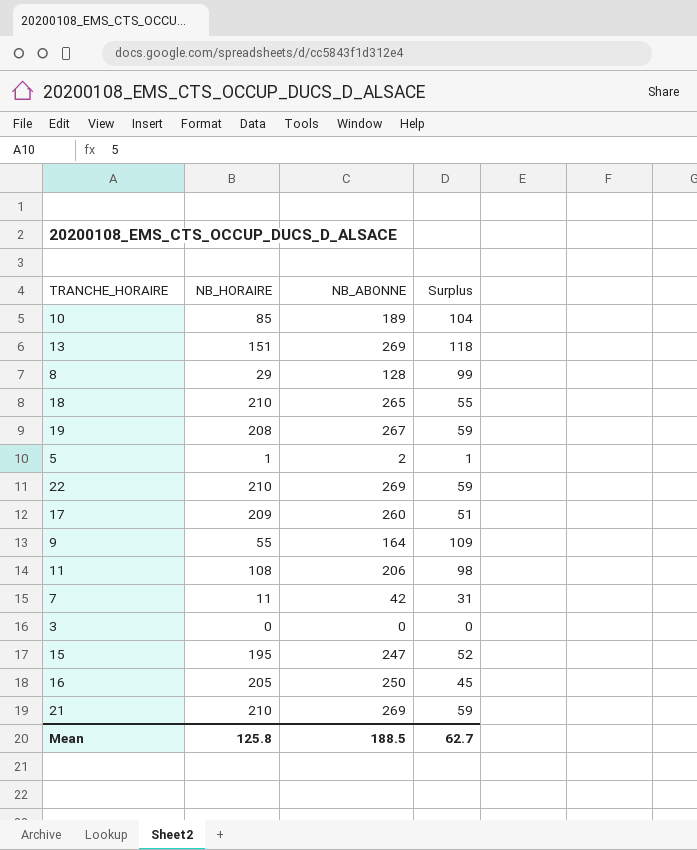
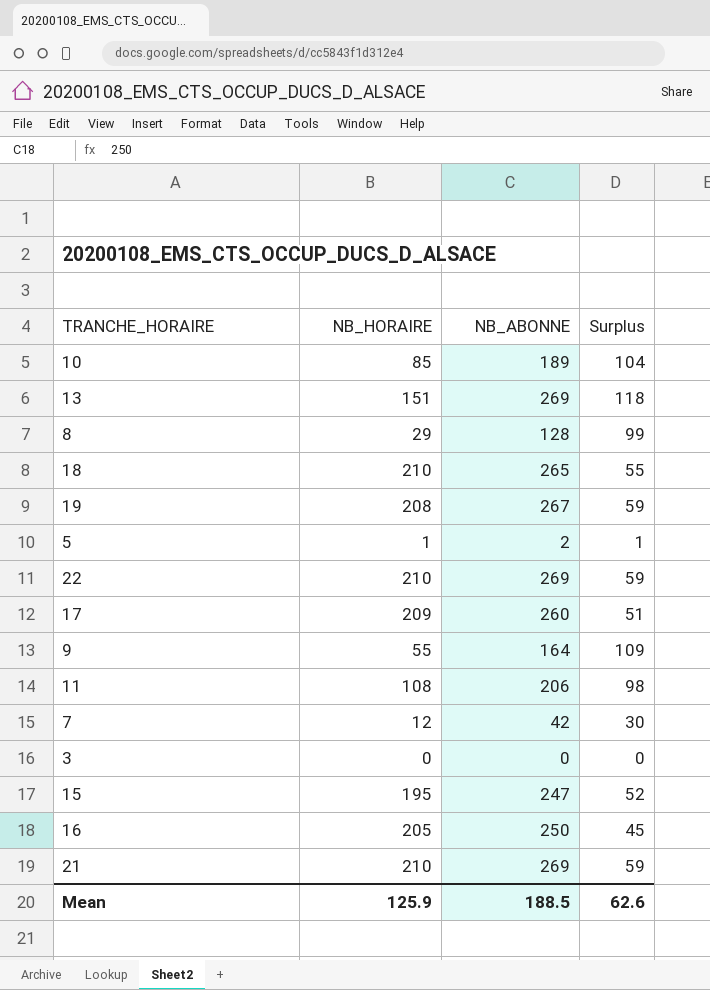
7 | NB_HORAIRE: 11 -> 12
7 | Surplus: 31 -> 30
Mean | NB_HORAIRE: 125.8 -> 125.9
Mean | Surplus: 62.7 -> 62.6

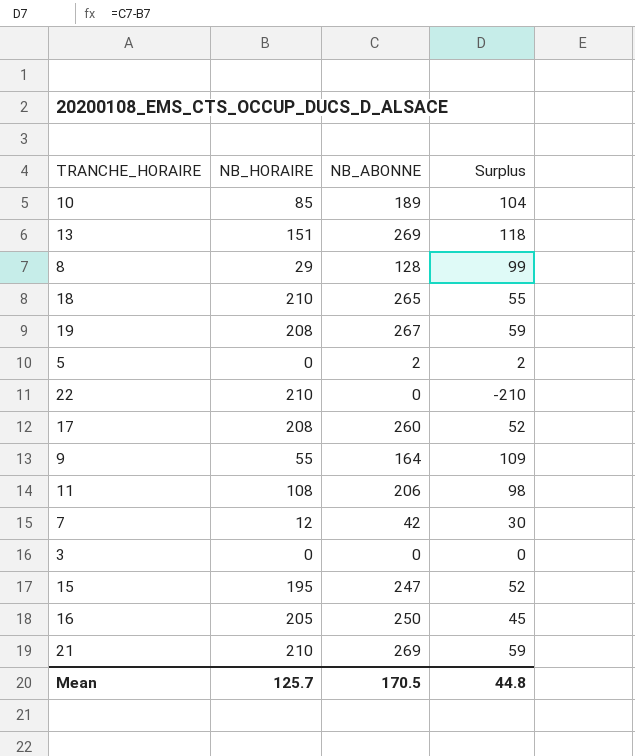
5 | NB_HORAIRE: 1 -> 0
5 | Surplus: 1 -> 2
22 | NB_ABONNE: 269 -> 0
22 | Surplus: 59 -> -210
17 | NB_HORAIRE: 209 -> 208
17 | Surplus: 51 -> 52
Mean | NB_HORAIRE: 125.9 -> 125.7
Mean | NB_ABONNE: 188.5 -> 170.5
Mean | Surplus: 62.6 -> 44.8

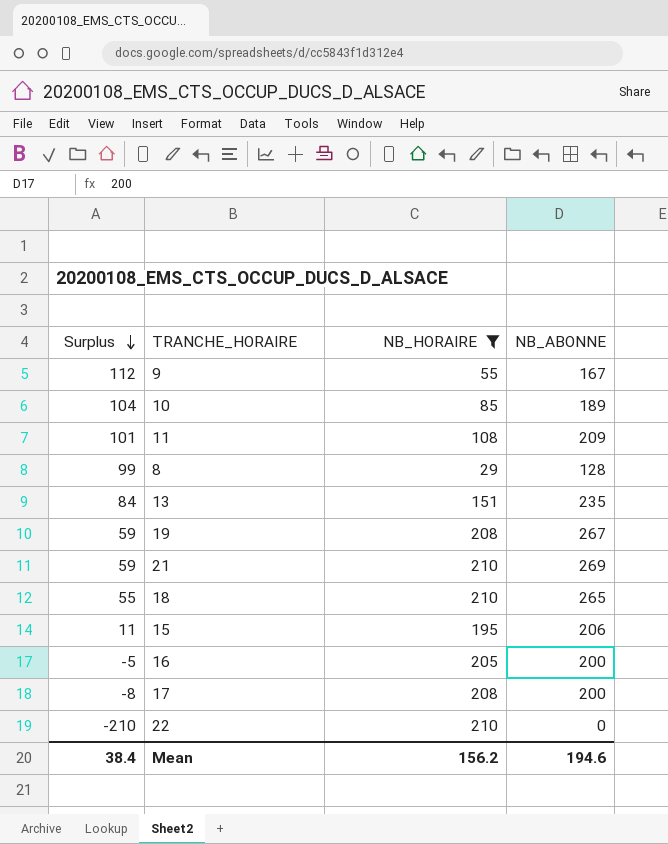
filter: none -> NB_HORAIRE >= 29
row order: none -> Surplus descending
column Surplus | position: 4 -> 1
9 | Surplus: 109 -> 112
9 | NB_ABONNE: 164 -> 167
11 | Surplus: 98 -> 101
11 | NB_ABONNE: 206 -> 209
13 | Surplus: 118 -> 84
13 | NB_ABONNE: 269 -> 235
15 | Surplus: 52 -> 11
15 | NB_ABONNE: 247 -> 206
16 | Surplus: 45 -> -5
16 | NB_ABONNE: 250 -> 200
17 | Surplus: 52 -> -8
17 | NB_ABONNE: 260 -> 200
Mean | Surplus: 44.8 -> 38.4
Mean | NB_HORAIRE: 125.7 -> 156.2
Mean | NB_ABONNE: 170.5 -> 194.6

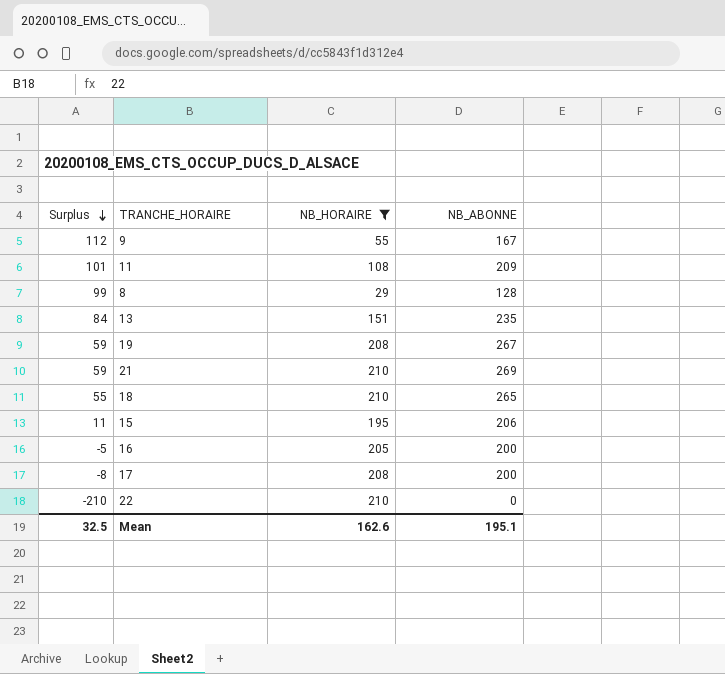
row 10: 104 | 85 | 189 -> none
Mean | Surplus: 38.4 -> 32.5
Mean | NB_HORAIRE: 156.2 -> 162.6
Mean | NB_ABONNE: 194.6 -> 195.1

